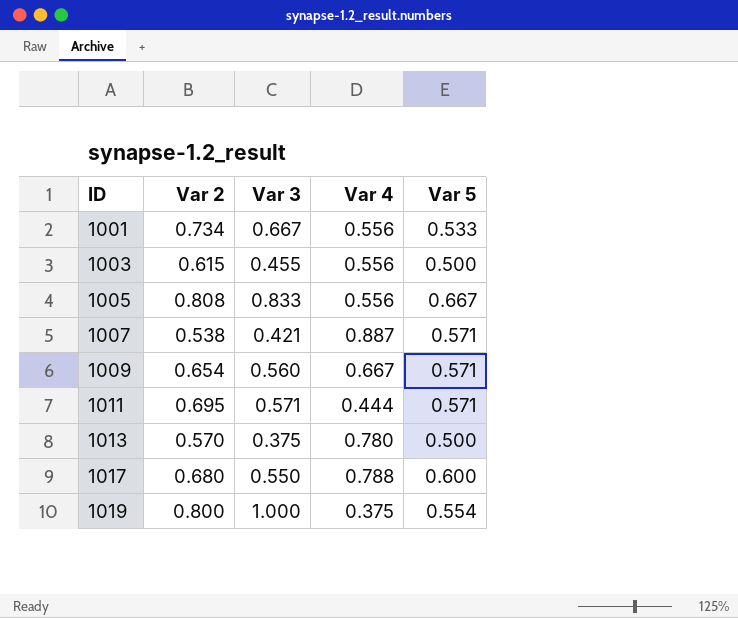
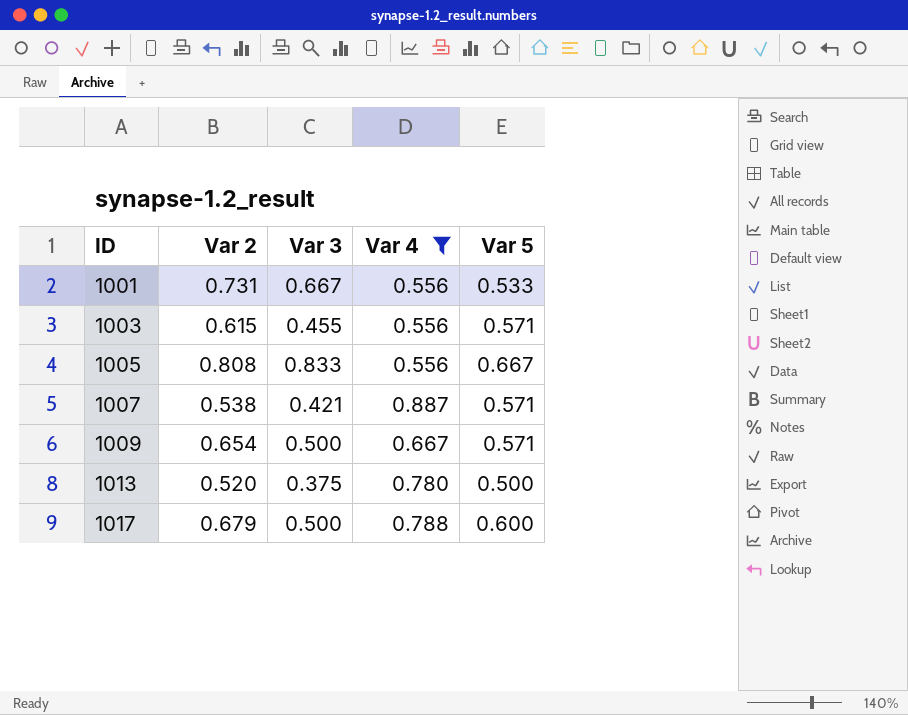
filter: none -> Var 4 >= 0.556
1001 | Var 2: 0.734 -> 0.731
1003 | Var 5: 0.500 -> 0.571
1009 | Var 3: 0.560 -> 0.500
1013 | Var 2: 0.570 -> 0.520
1017 | Var 2: 0.680 -> 0.679
1017 | Var 3: 0.550 -> 0.500

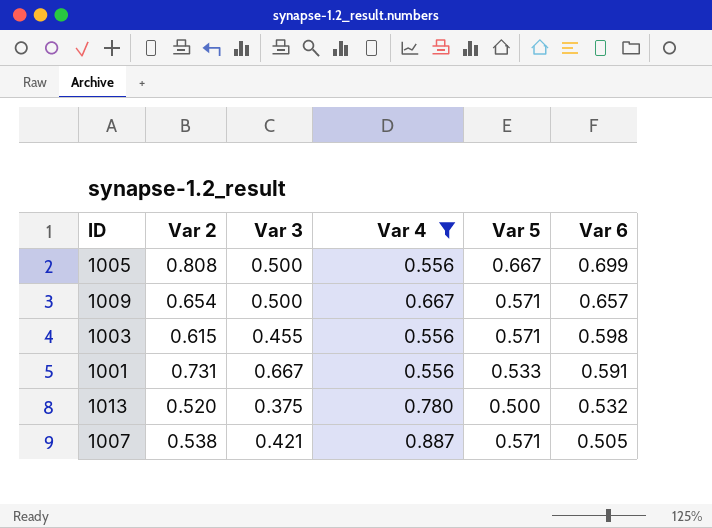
row order: ID ascending -> Var 6 descending
column Var 6 | position: none -> 6
row 1017: 0.679 | 0.500 | 0.788 | 0.600 -> none
1005 | Var 3: 0.833 -> 0.500

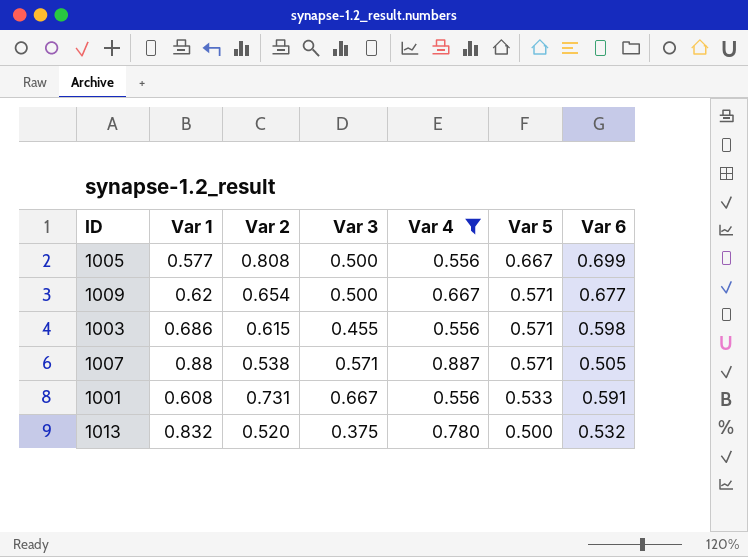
row order: Var 6 descending -> Var 5 descending
column Var 1 | position: none -> 2
1009 | Var 6: 0.657 -> 0.677
1007 | Var 3: 0.421 -> 0.571

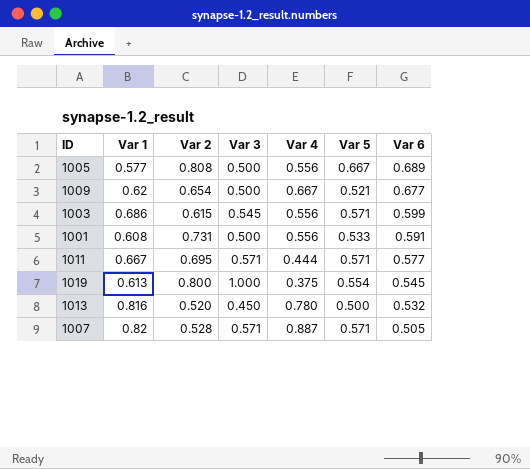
filter: Var 4 >= 0.556 -> none
row order: Var 5 descending -> Var 6 descending
1005 | Var 6: 0.699 -> 0.689
1009 | Var 5: 0.571 -> 0.521
1003 | Var 3: 0.455 -> 0.545
1003 | Var 6: 0.598 -> 0.599
1001 | Var 3: 0.667 -> 0.500
1013 | Var 1: 0.832 -> 0.816
1013 | Var 3: 0.375 -> 0.450
1007 | Var 1: 0.88 -> 0.82
1007 | Var 2: 0.538 -> 0.528

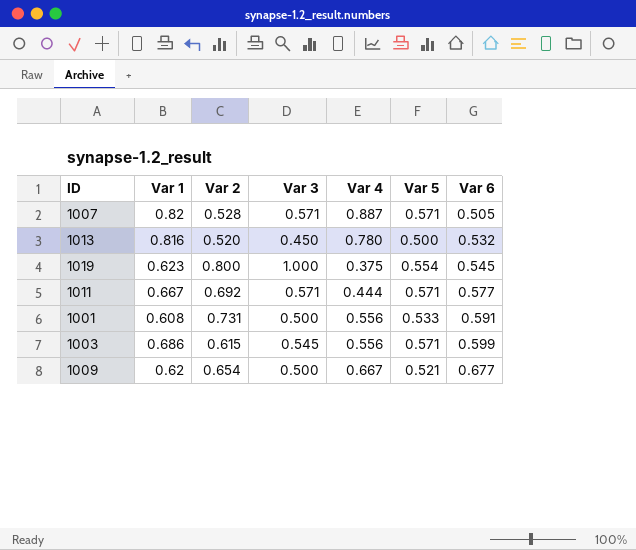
row order: Var 6 descending -> Var 6 ascending
row 1005: 0.577 | 0.808 | 0.500 | 0.556 | 0.667 | 0.689 -> none
1019 | Var 1: 0.613 -> 0.623
1011 | Var 2: 0.695 -> 0.692

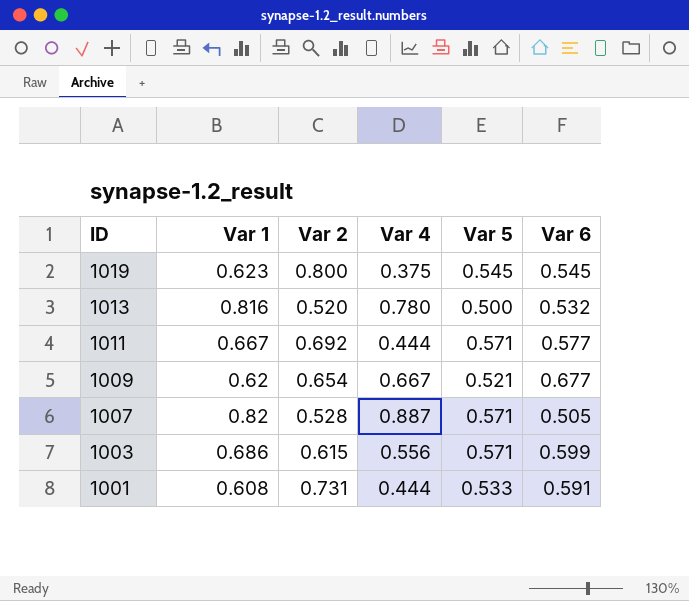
row order: Var 6 ascending -> ID descending
column Var 3 | position: 4 -> none
1019 | Var 5: 0.554 -> 0.545
1001 | Var 4: 0.556 -> 0.444

